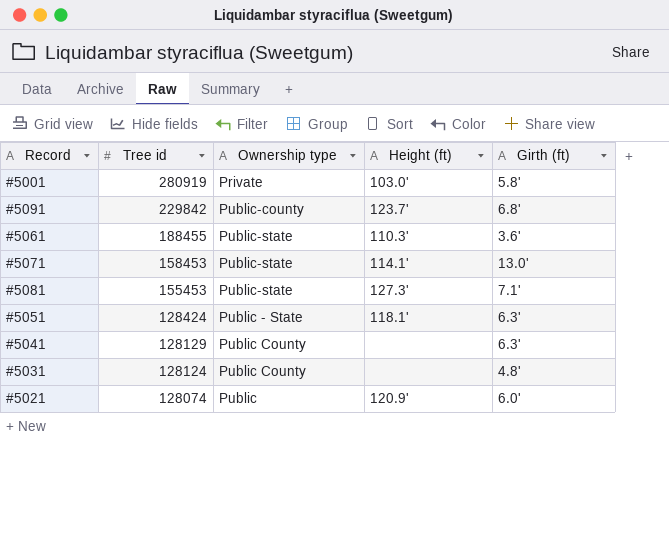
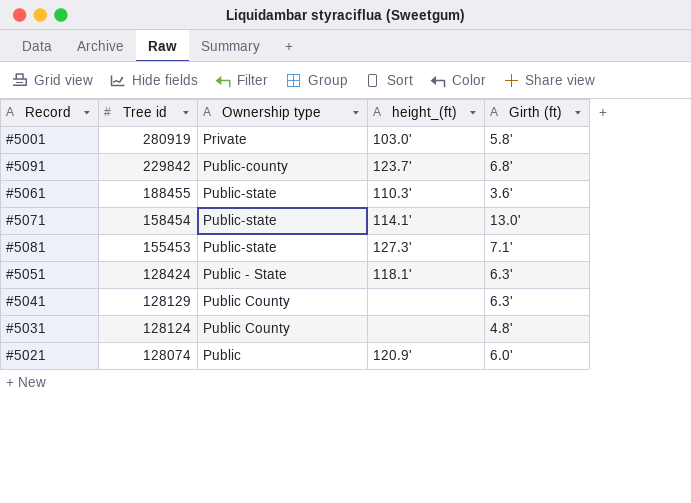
column name: Height (ft) -> height_(ft)
#5071 | Tree id: 158453 -> 158454

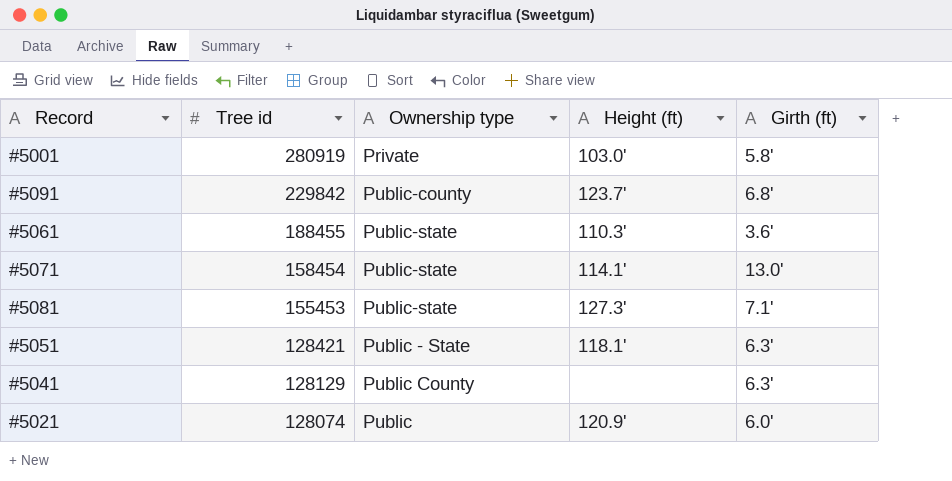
column name: height_(ft) -> Height (ft)
row #5031: 128124 | Public County | none | 4.8' -> none
#5051 | Tree id: 128424 -> 128421

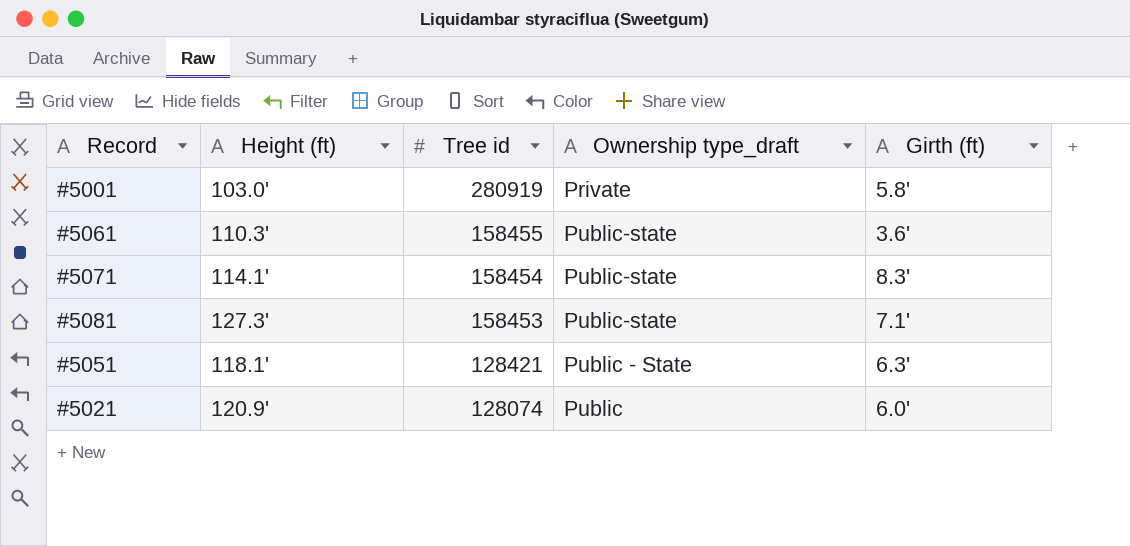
column Height (ft) | position: 4 -> 2
column name: Ownership type -> Ownership type_draft
row #5091: 229842 | Public-county | 123.7' | 6.8' -> none
row #5041: 128129 | Public County | none | 6.3' -> none
#5061 | Tree id: 188455 -> 158455
#5071 | Girth (ft): 13.0' -> 8.3'
#5081 | Tree id: 155453 -> 158453

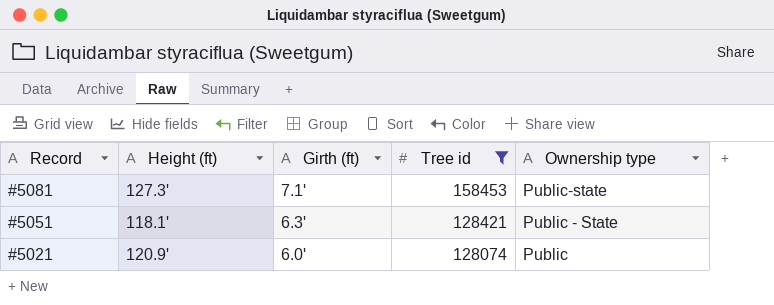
filter: none -> Tree id <= 158453
column Girth (ft) | position: 5 -> 3
column name: Ownership type_draft -> Ownership type

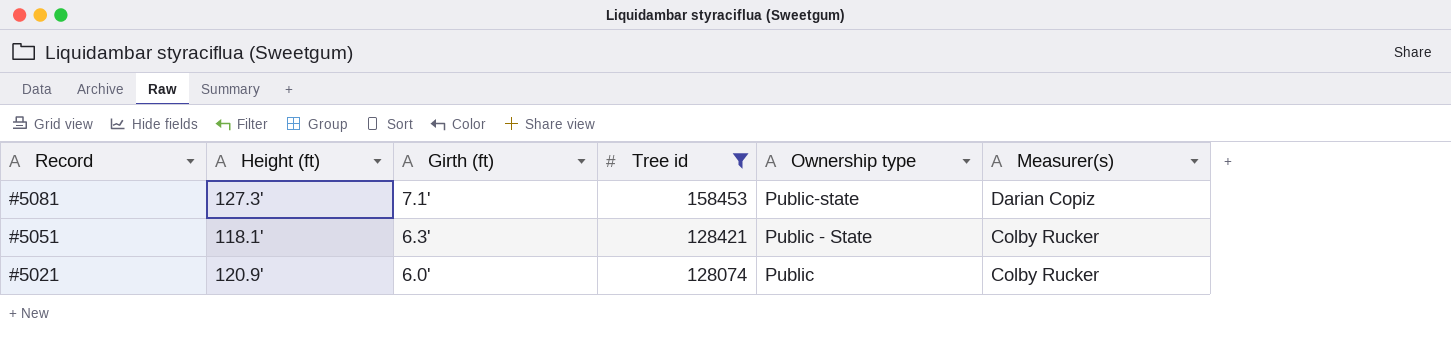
column Measurer(s) | position: none -> 6

